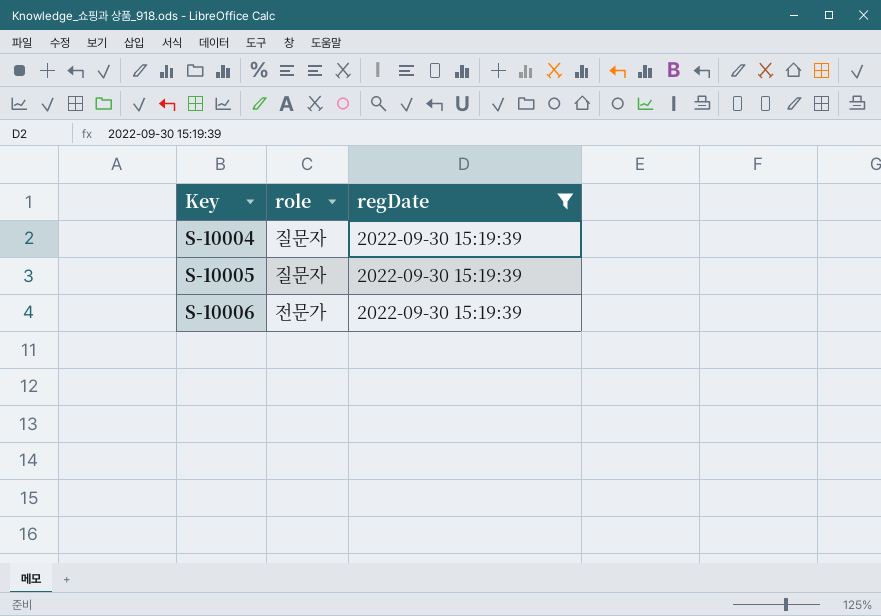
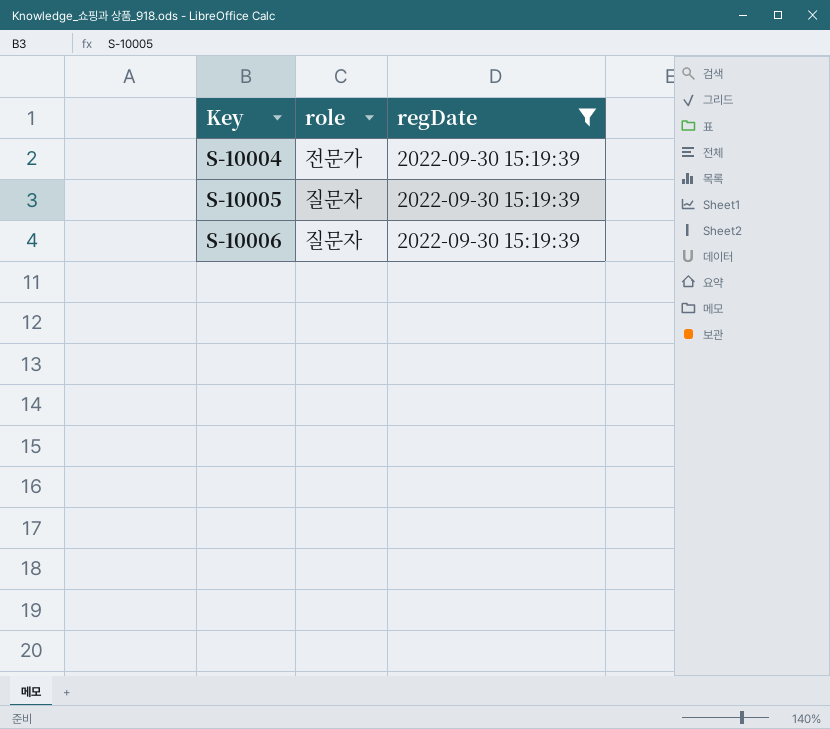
S-10004 | role: 질문자 -> 전문가
S-10006 | role: 전문가 -> 질문자

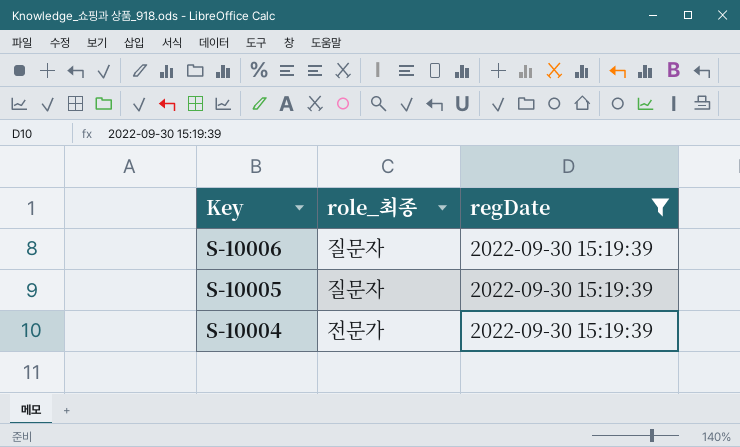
row order: Key ascending -> Key descending
column name: role -> role_최종

